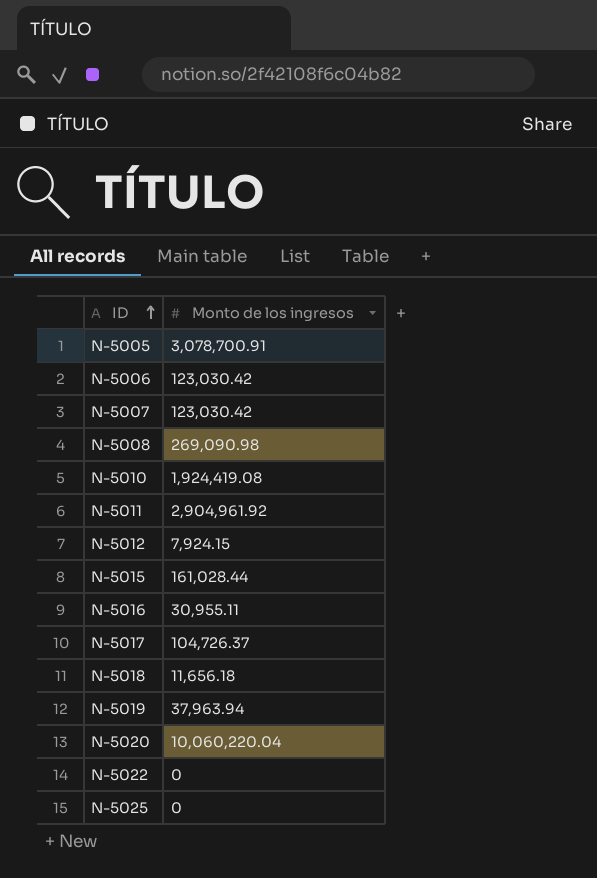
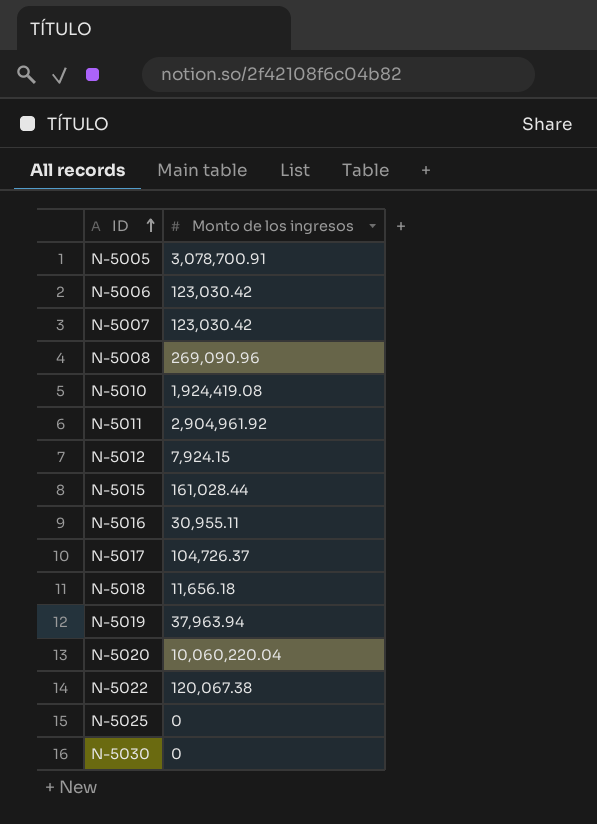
N-5008 | Monto de los ingresos: 269,090.98 -> 269,090.96
N-5022 | Monto de los ingresos: 0 -> 120,067.38
row N-5030: none -> 0

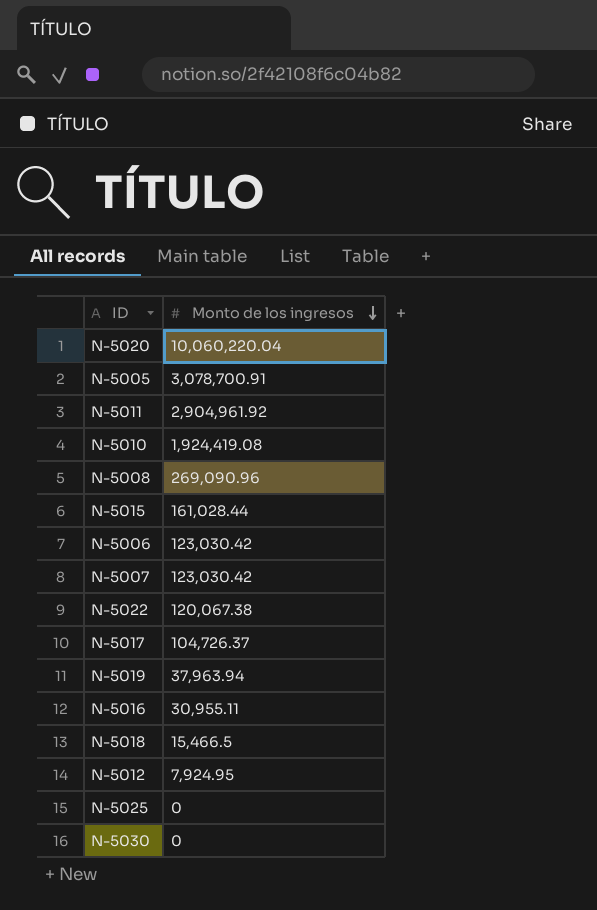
row order: ID ascending -> Monto de los ingresos descending
N-5018 | Monto de los ingresos: 11,656.18 -> 15,466.5
N-5012 | Monto de los ingresos: 7,924.15 -> 7,924.95

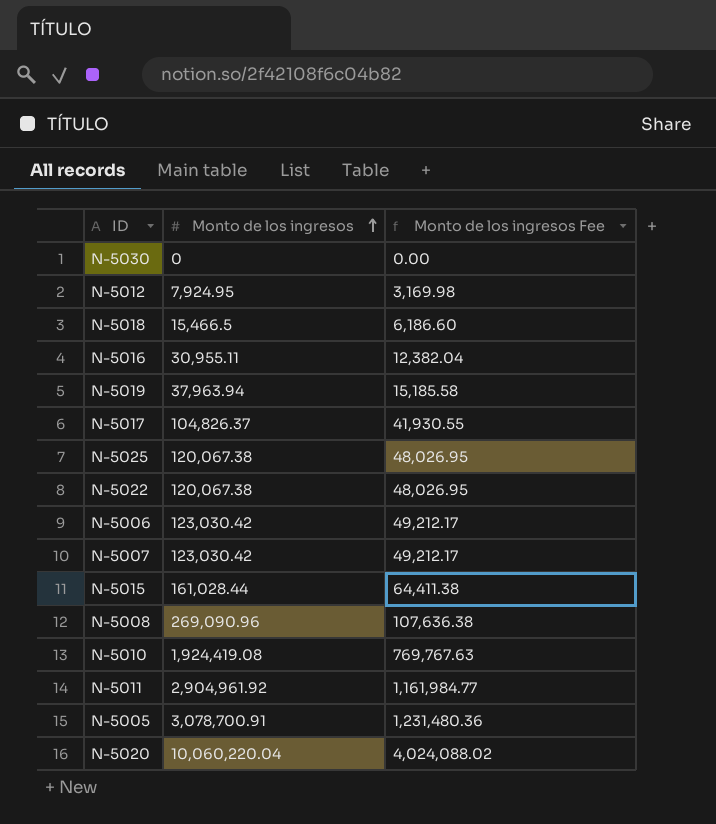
row order: Monto de los ingresos descending -> Monto de los ingresos ascending
column Monto de los ingresos Fee | formula: none -> [Monto de los ingresos] * 0.4
N-5017 | Monto de los ingresos: 104,726.37 -> 104,826.37
N-5025 | Monto de los ingresos: 0 -> 120,067.38

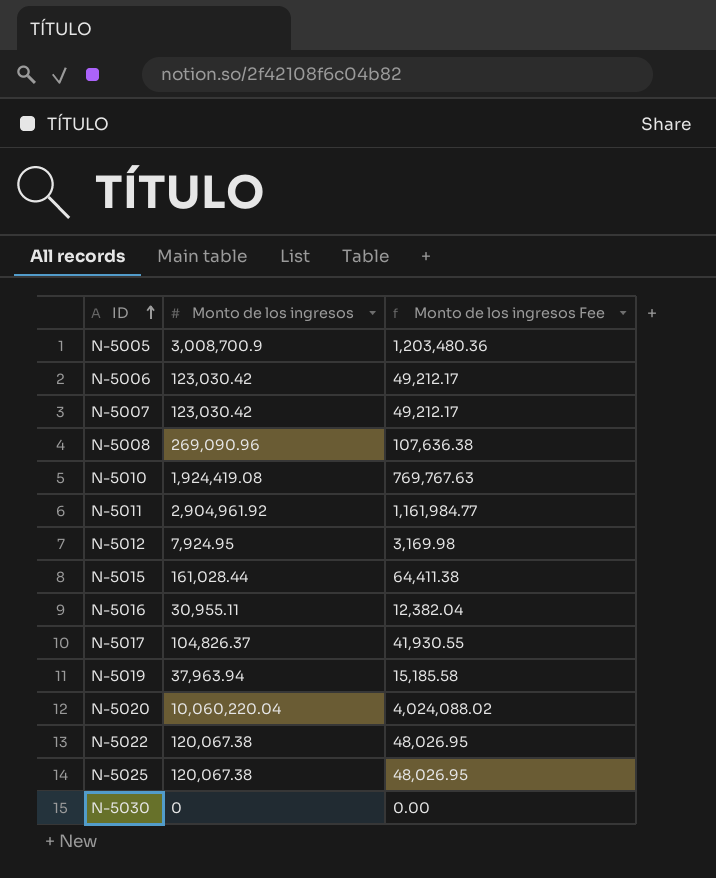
row order: Monto de los ingresos ascending -> ID ascending
row N-5018: 15,466.5 | 6,186.60 -> none
N-5005 | Monto de los ingresos: 3,078,700.91 -> 3,008,700.9
N-5005 | Monto de los ingresos Fee: 1,231,480.36 -> 1,203,480.36

